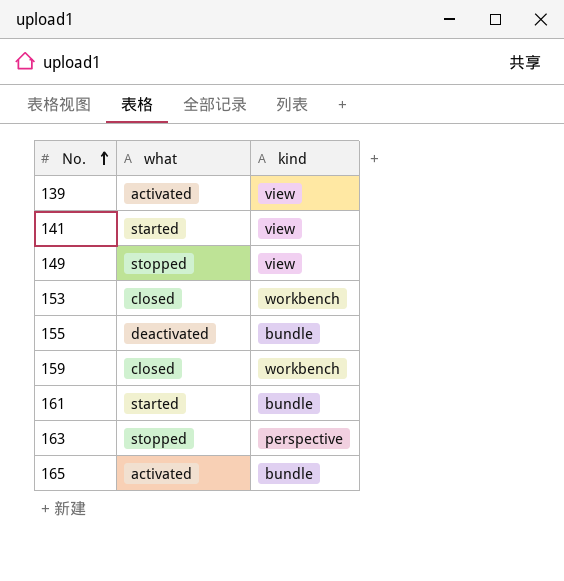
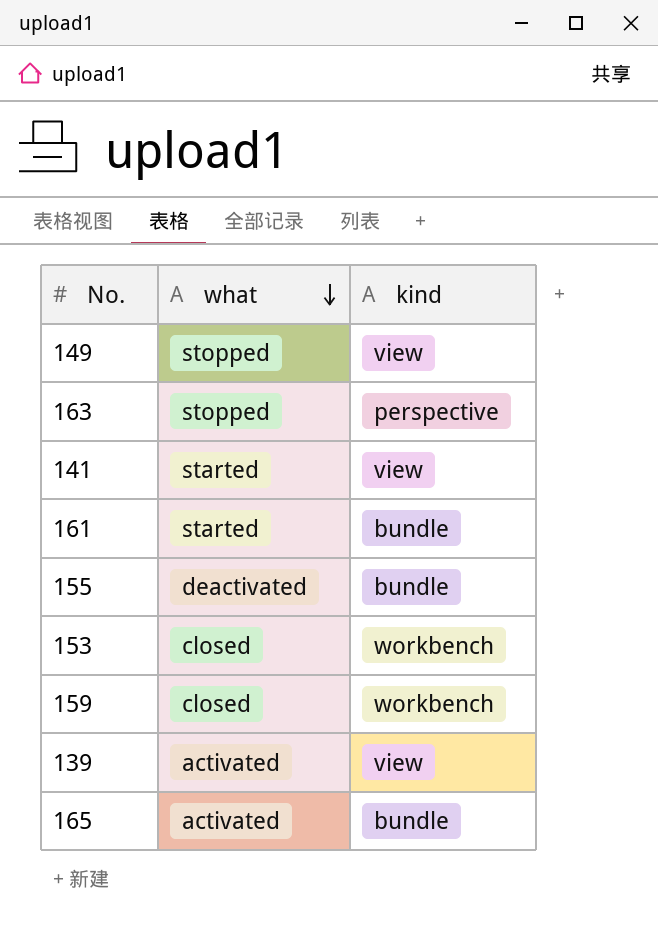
row order: No. ascending -> what descending

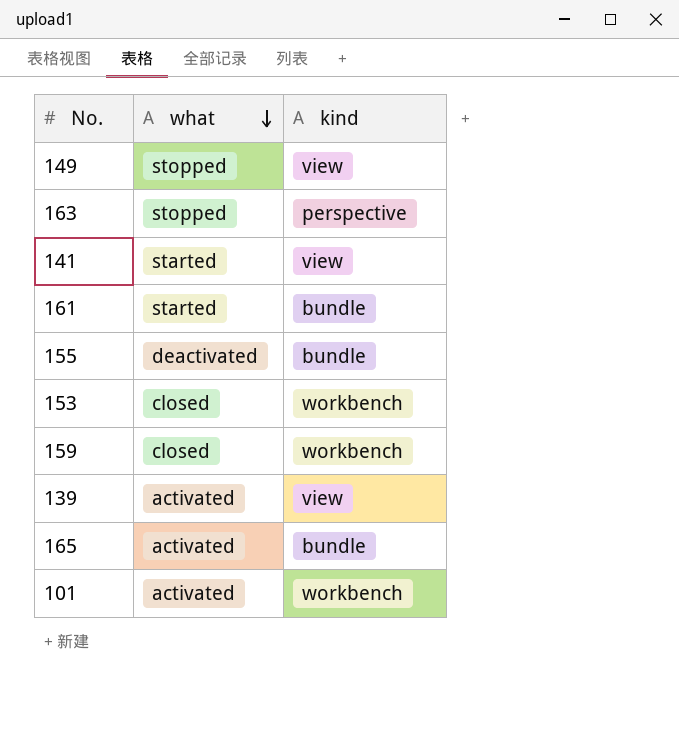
row 101: none -> activated | workbench

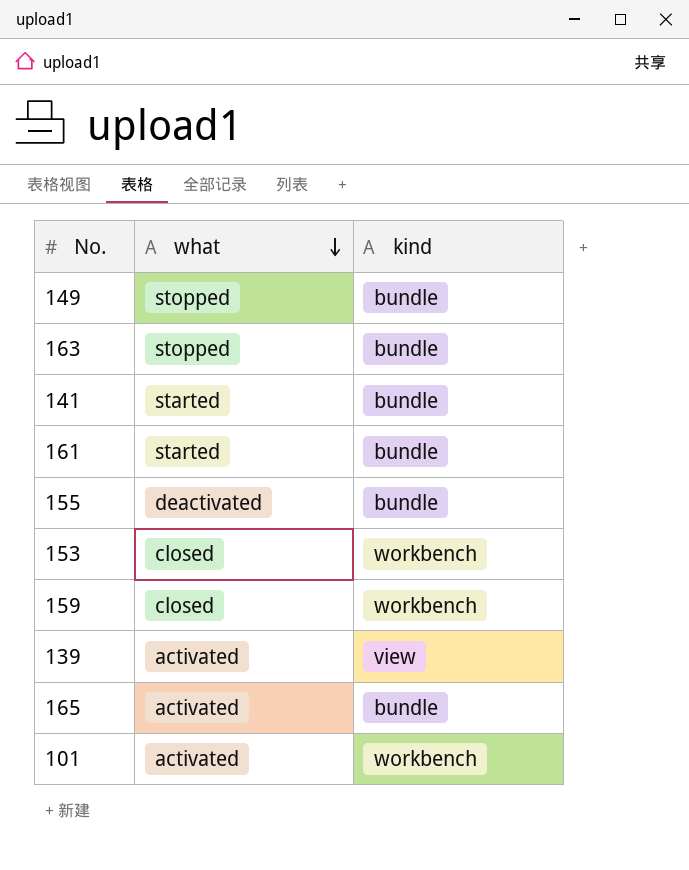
149 | kind: view -> bundle
163 | kind: perspective -> bundle
141 | kind: view -> bundle

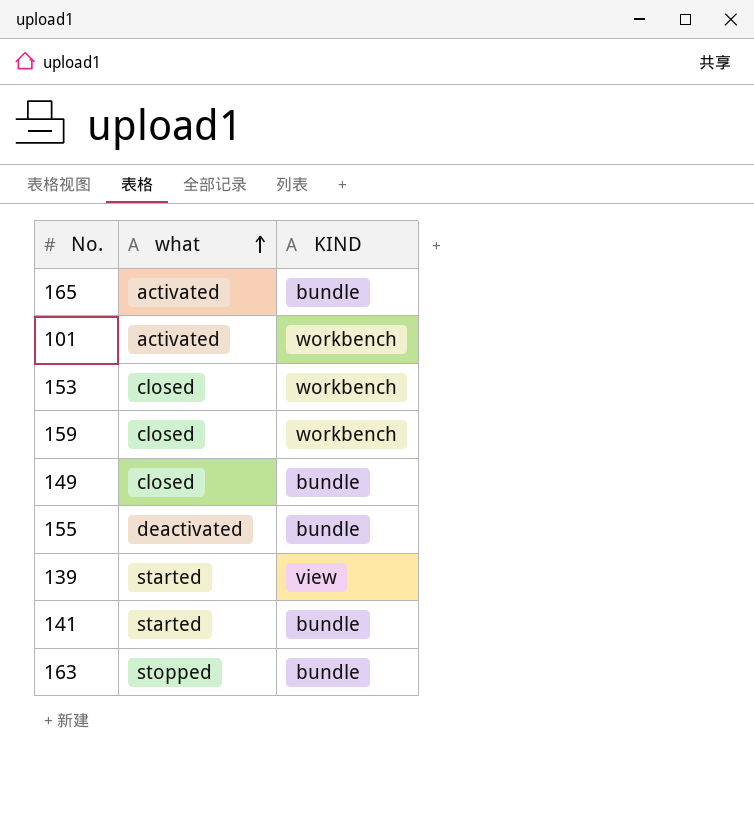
row order: what descending -> what ascending
column name: kind -> KIND
row 161: started | bundle -> none
149 | what: stopped -> closed
139 | what: activated -> started

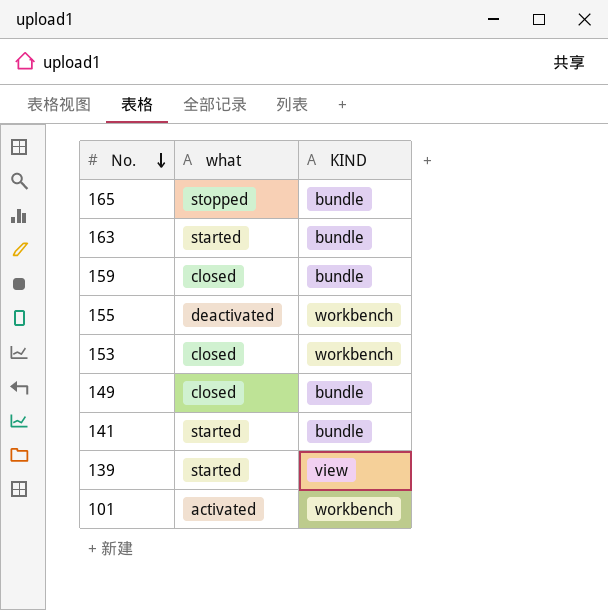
row order: what ascending -> No. descending
165 | what: activated -> stopped
163 | what: stopped -> started
159 | KIND: workbench -> bundle
155 | KIND: bundle -> workbench

